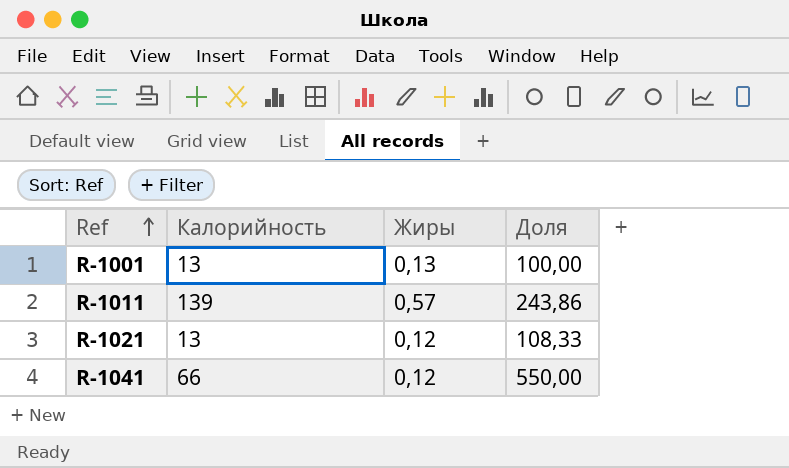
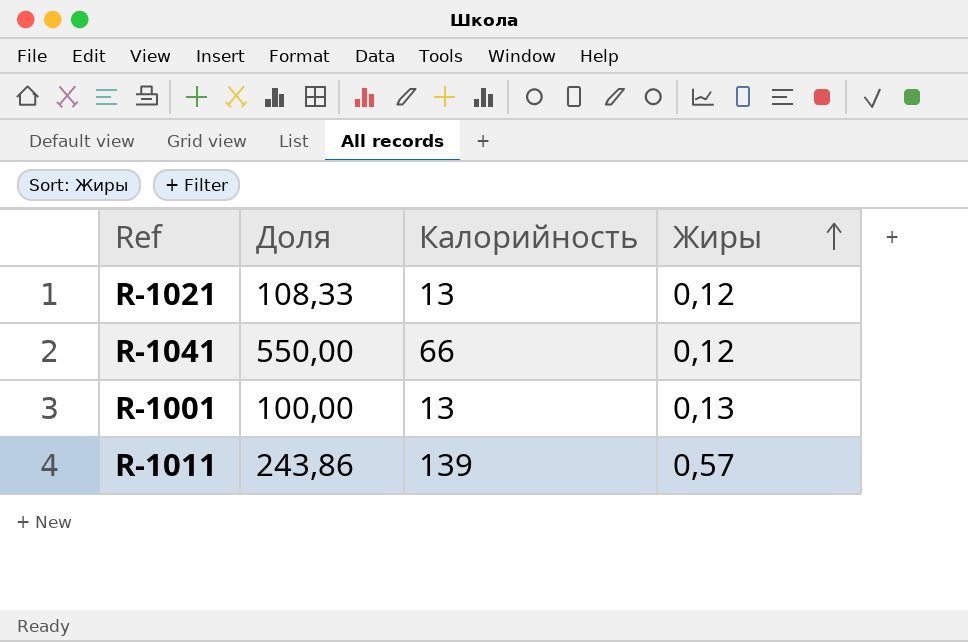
row order: Ref ascending -> Жиры ascending
column Доля | position: 4 -> 2

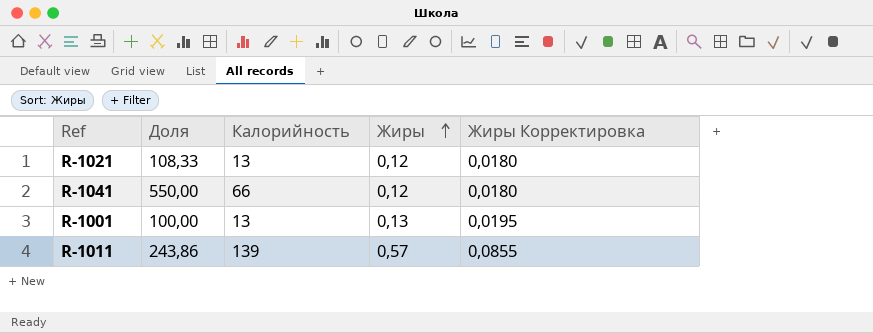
column Жиры Корректировка | formula: none -> [Жиры] * 0,15

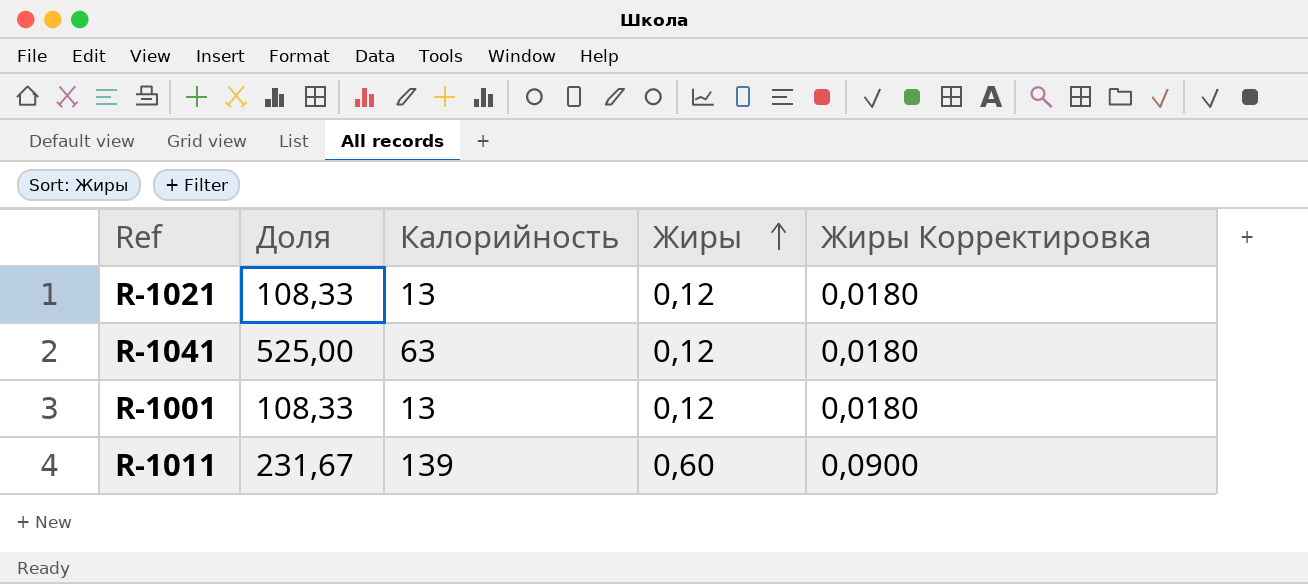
R-1041 | Доля: 550,00 -> 525,00
R-1041 | Калорийность: 66 -> 63
R-1001 | Доля: 100,00 -> 108,33
R-1001 | Жиры: 0,13 -> 0,12
R-1001 | Жиры Корректировка: 0,0195 -> 0,0180
R-1011 | Доля: 243,86 -> 231,67
R-1011 | Жиры: 0,57 -> 0,60
R-1011 | Жиры Корректировка: 0,0855 -> 0,0900

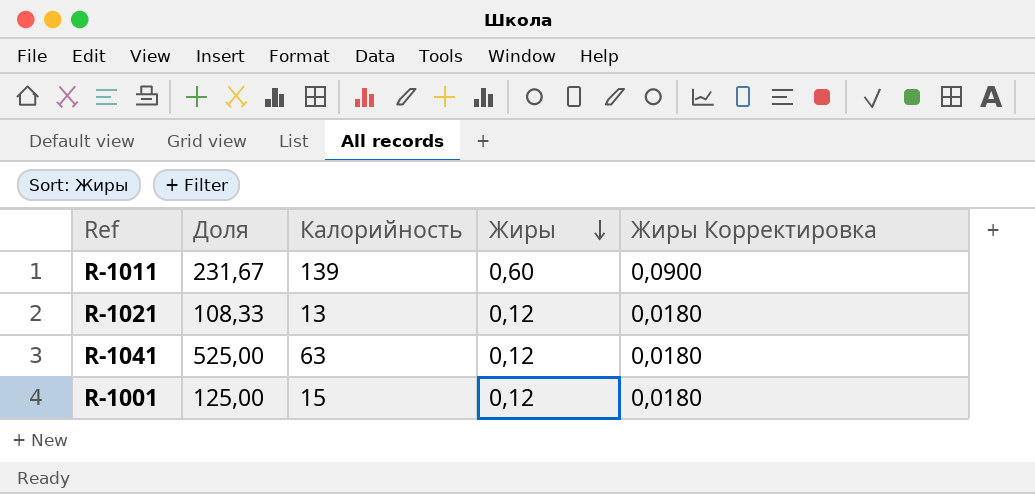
row order: Жиры ascending -> Жиры descending
R-1001 | Доля: 108,33 -> 125,00
R-1001 | Калорийность: 13 -> 15

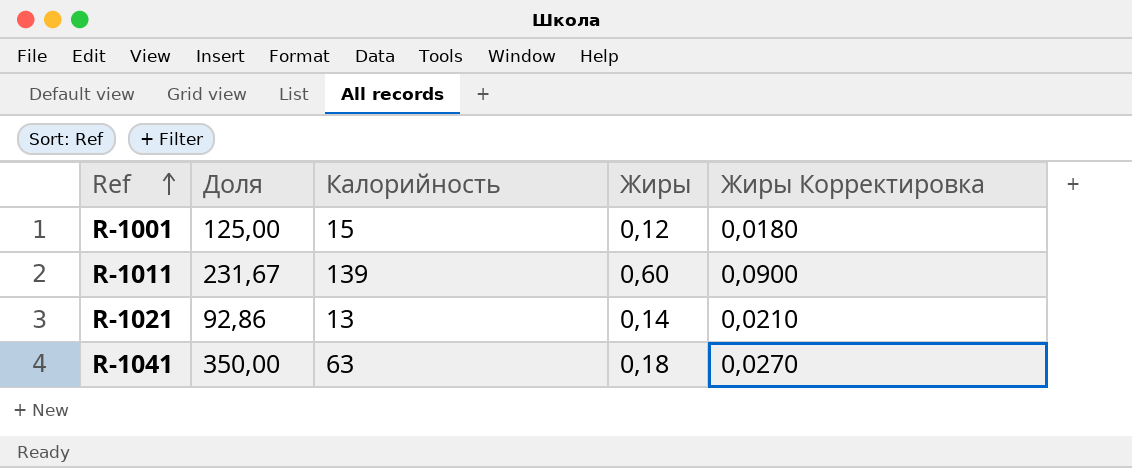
row order: Жиры descending -> Ref ascending
R-1021 | Доля: 108,33 -> 92,86
R-1021 | Жиры: 0,12 -> 0,14
R-1021 | Жиры Корректировка: 0,0180 -> 0,0210
R-1041 | Доля: 525,00 -> 350,00
R-1041 | Жиры: 0,12 -> 0,18
R-1041 | Жиры Корректировка: 0,0180 -> 0,0270

